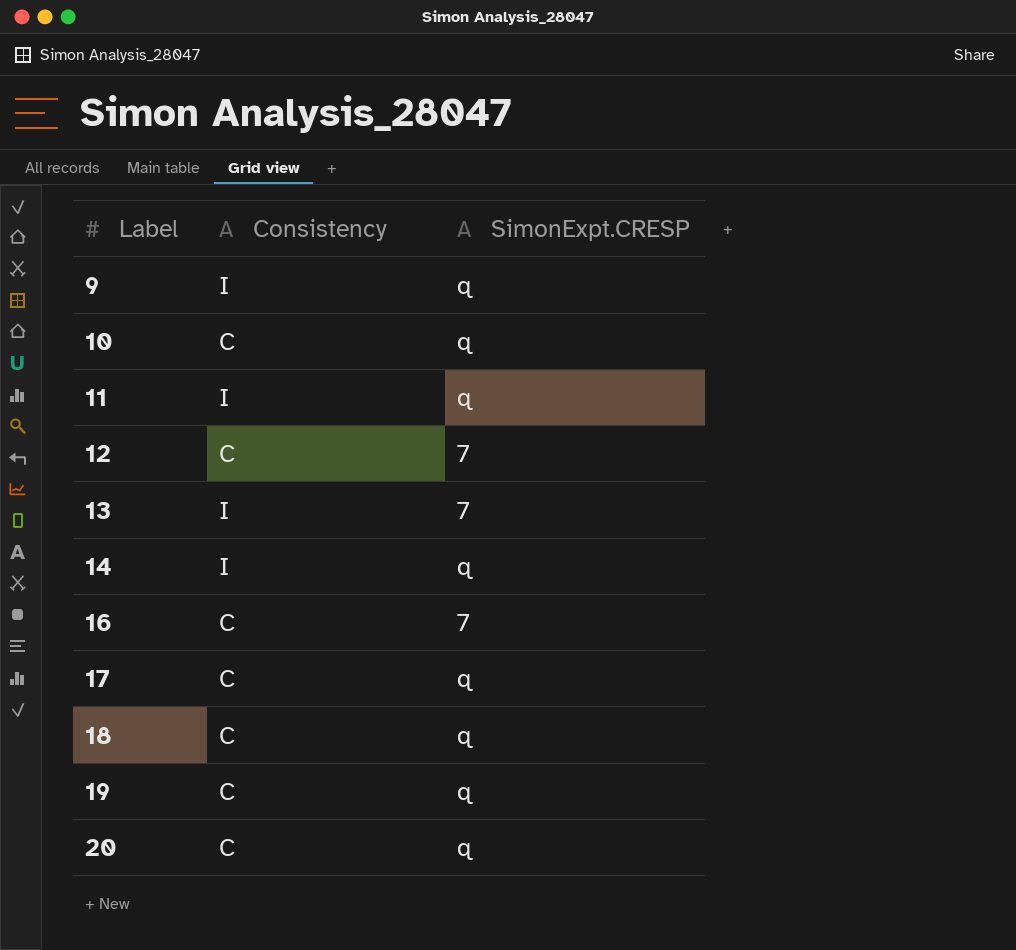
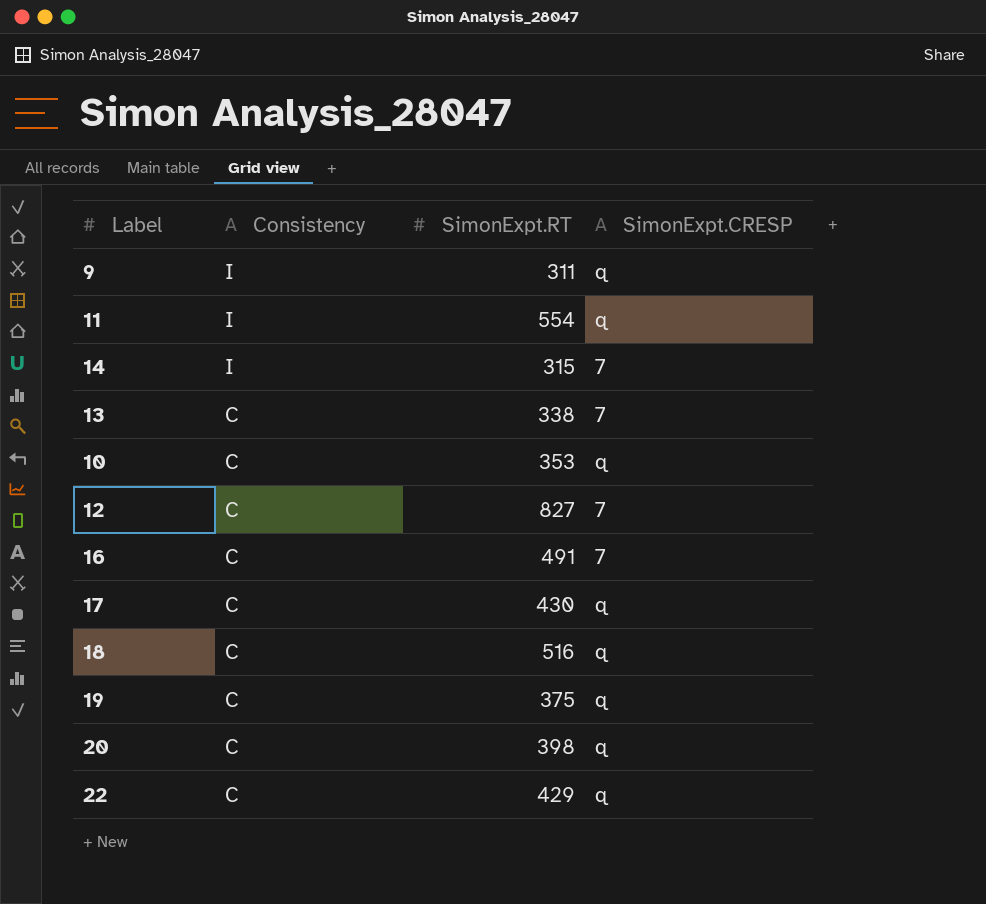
row order: Label ascending -> Consistency descending
column SimonExpt.RT | position: none -> 3
14 | SimonExpt.CRESP: q -> 7
13 | Consistency: I -> C
row 22: none -> C | 429 | q

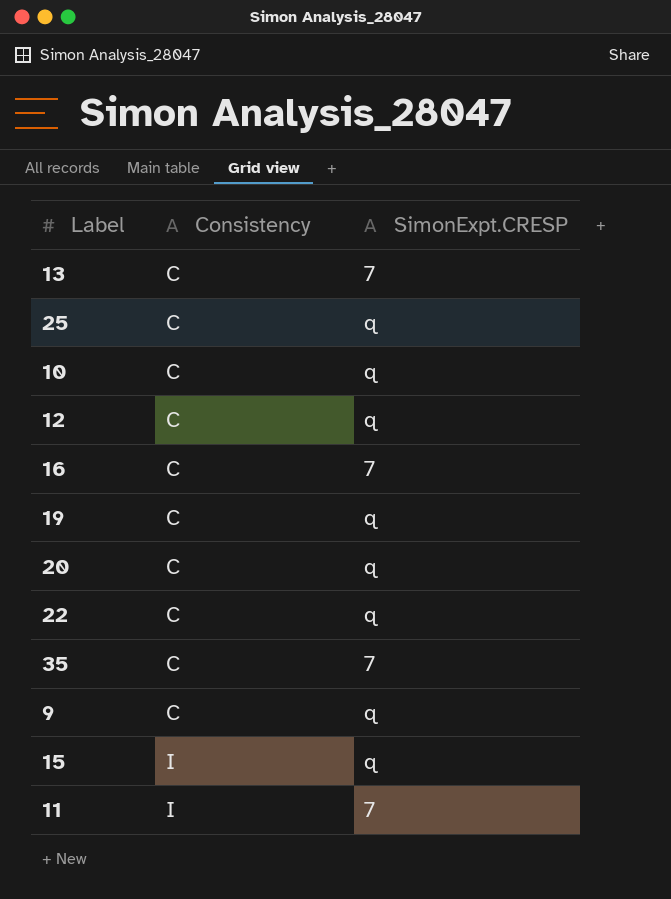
row order: Consistency descending -> Consistency ascending
column SimonExpt.RT | position: 3 -> none
row 14: I | 315 | 7 -> none
row 17: C | 430 | q -> none
row 18: C | 516 | q -> none
row 25: none -> C | q
12 | SimonExpt.CRESP: 7 -> q
row 35: none -> C | 7
9 | Consistency: I -> C
row 15: none -> I | q
11 | SimonExpt.CRESP: q -> 7

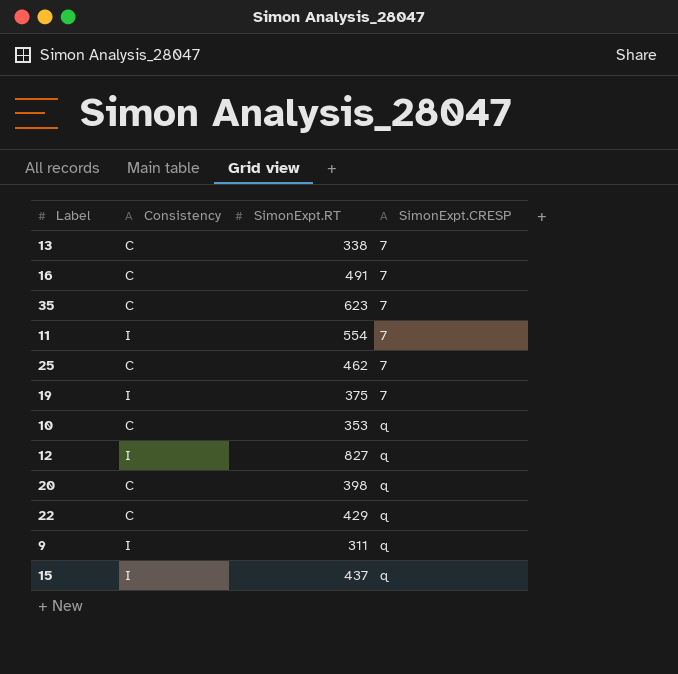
row order: Consistency ascending -> SimonExpt.CRESP ascending
column SimonExpt.RT | position: none -> 3
25 | SimonExpt.CRESP: q -> 7
19 | Consistency: C -> I
19 | SimonExpt.CRESP: q -> 7
12 | Consistency: C -> I
9 | Consistency: C -> I

